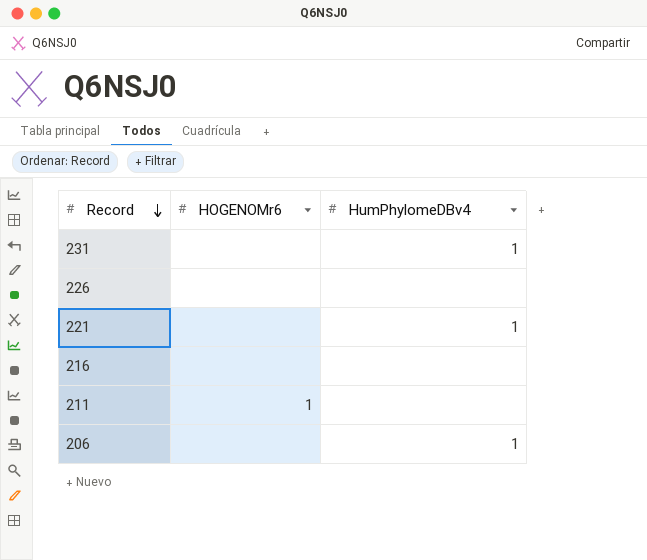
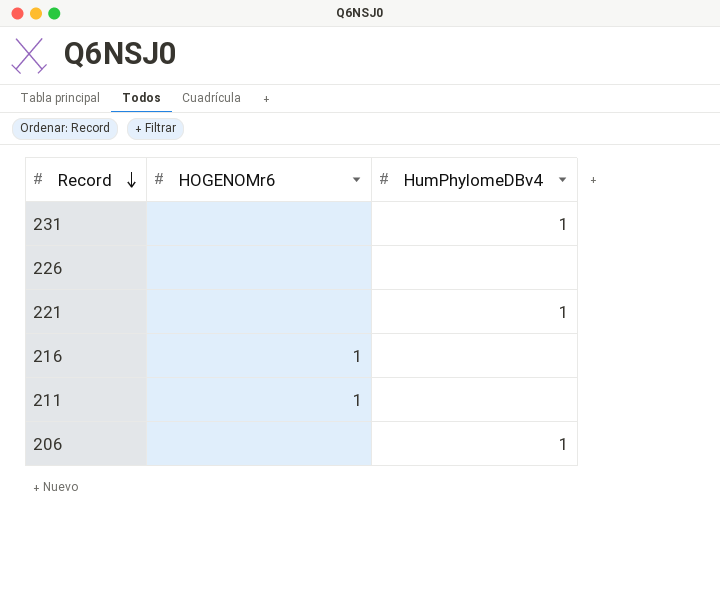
216 | HOGENOMr6: none -> 1

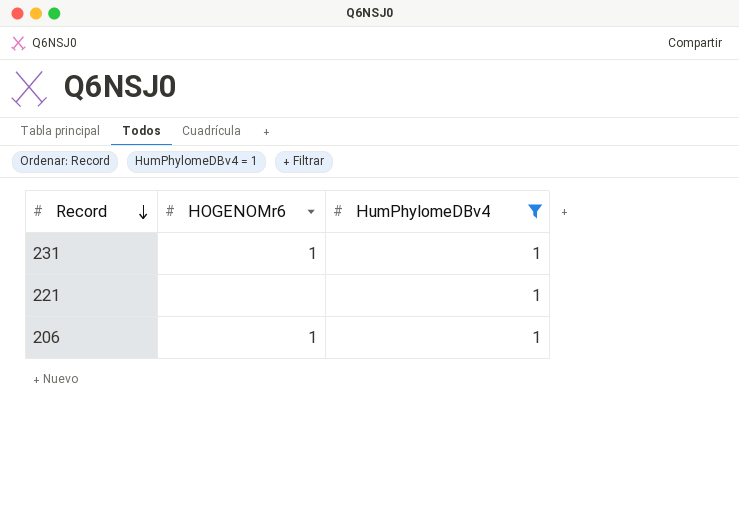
filter: none -> HumPhylomeDBv4 = 1
231 | HOGENOMr6: none -> 1
206 | HOGENOMr6: none -> 1

